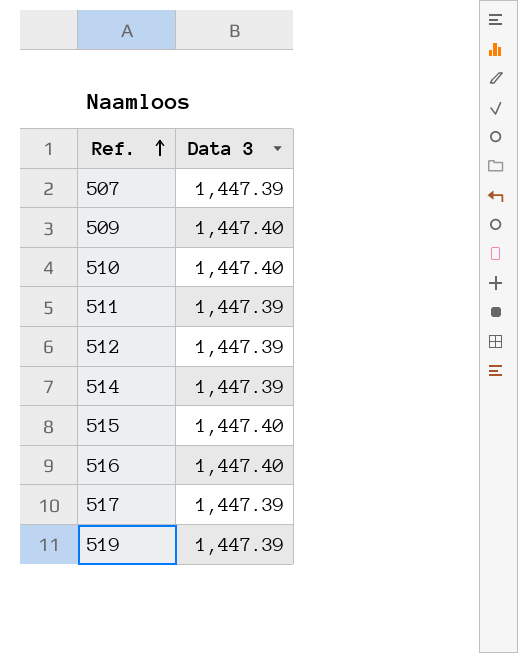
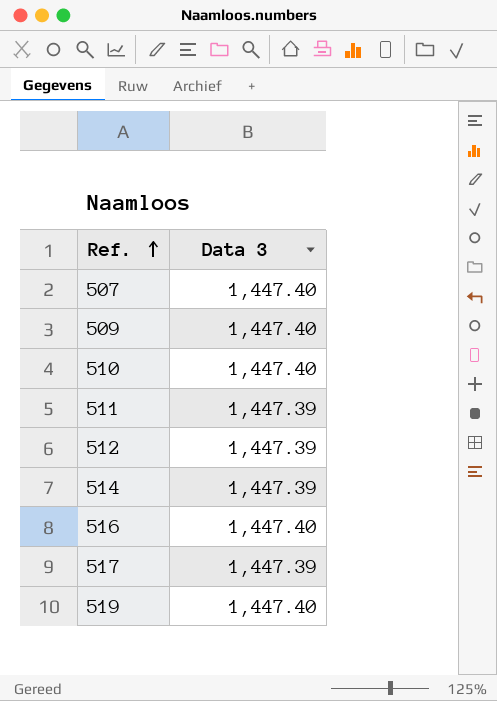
row 515: 1,447.40 -> none
507 | Data 3: 1,447.39 -> 1,447.40
519 | Data 3: 1,447.39 -> 1,447.40

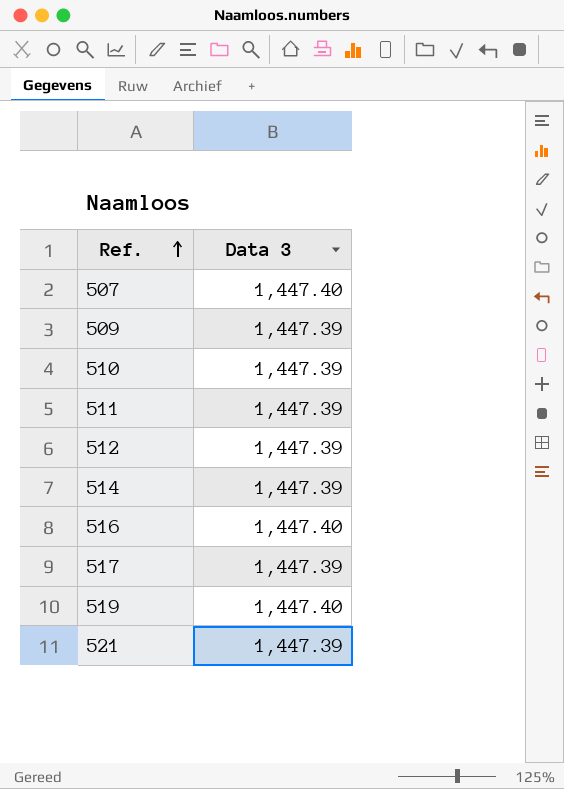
509 | Data 3: 1,447.40 -> 1,447.39
510 | Data 3: 1,447.40 -> 1,447.39
row 521: none -> 1,447.39

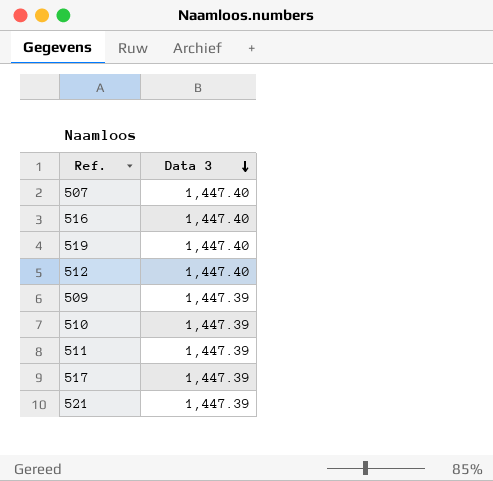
row order: Ref. ascending -> Data 3 descending
row 514: 1,447.39 -> none
512 | Data 3: 1,447.39 -> 1,447.40

